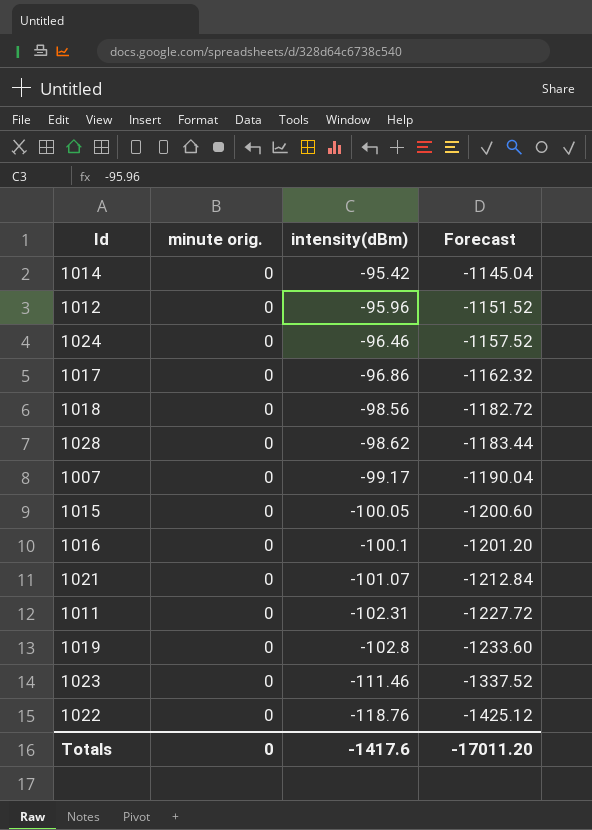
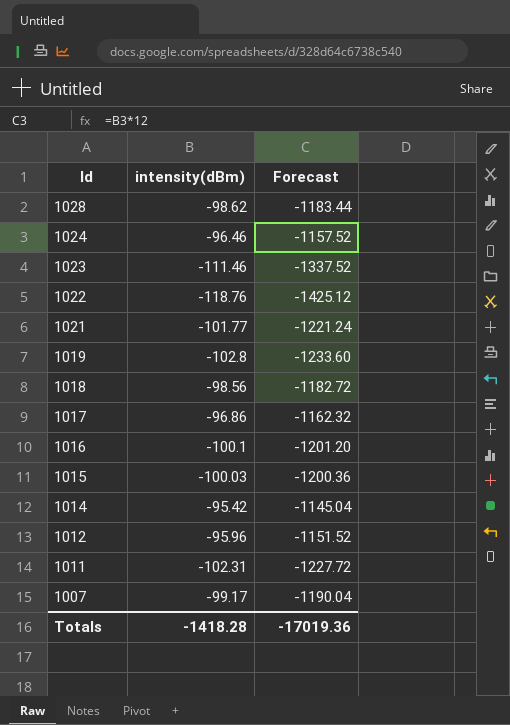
row order: intensity(dBm) descending -> Id descending
column minute orig. | position: 2 -> none
1021 | intensity(dBm): -101.07 -> -101.77
1021 | Forecast: -1212.84 -> -1221.24
1015 | intensity(dBm): -100.05 -> -100.03
1015 | Forecast: -1200.60 -> -1200.36
Totals | intensity(dBm): -1417.6 -> -1418.28
Totals | Forecast: -17011.20 -> -17019.36

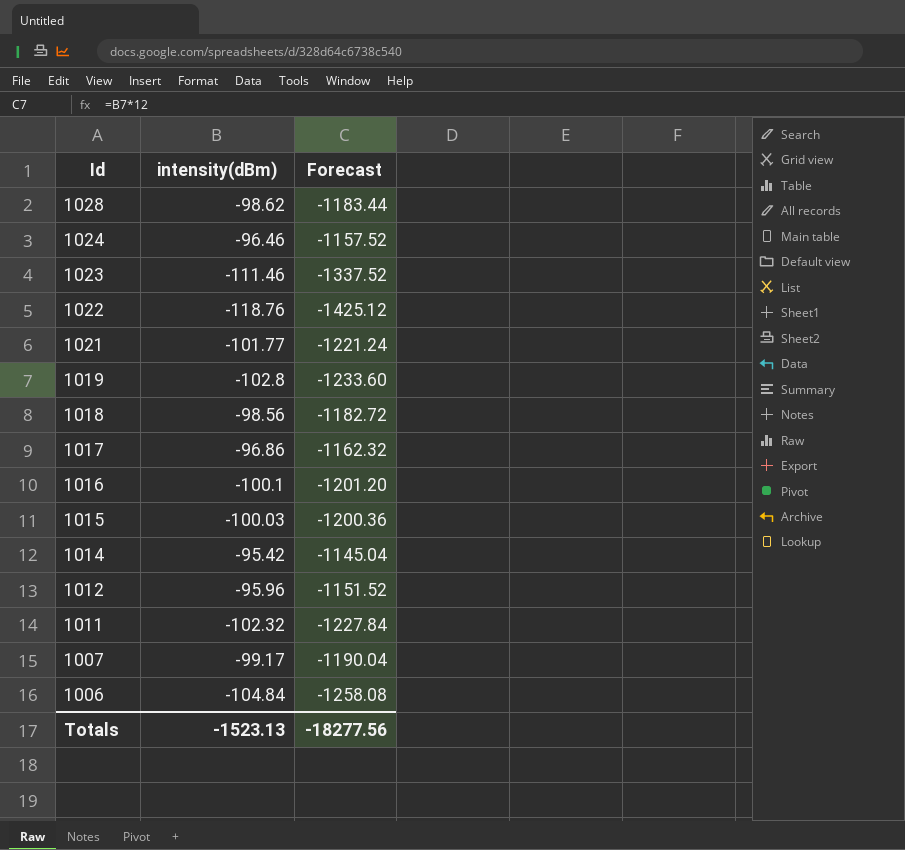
1011 | intensity(dBm): -102.31 -> -102.32
1011 | Forecast: -1227.72 -> -1227.84
row 1006: none -> -104.84 | -1258.08
Totals | intensity(dBm): -1418.28 -> -1523.13
Totals | Forecast: -17019.36 -> -18277.56

